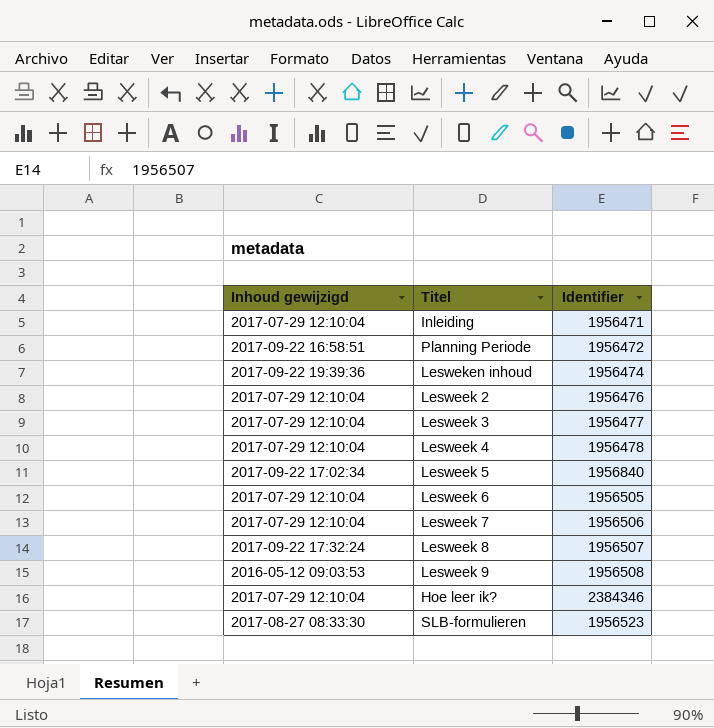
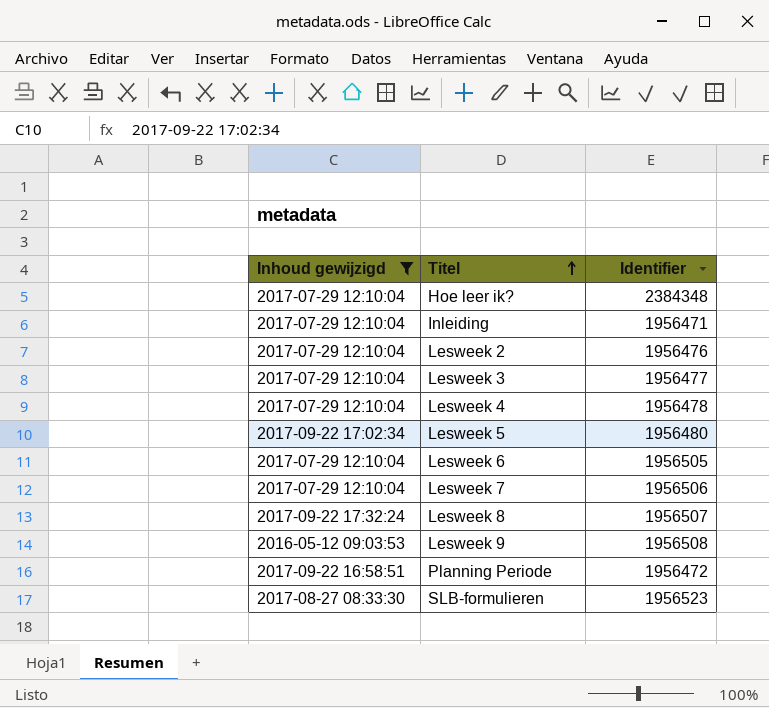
filter: none -> Inhoud gewijzigd != 2017-09-22 19:39:36
row order: none -> Titel ascending
Hoe leer ik? | Identifier: 2384346 -> 2384348
Lesweek 5 | Identifier: 1956840 -> 1956480

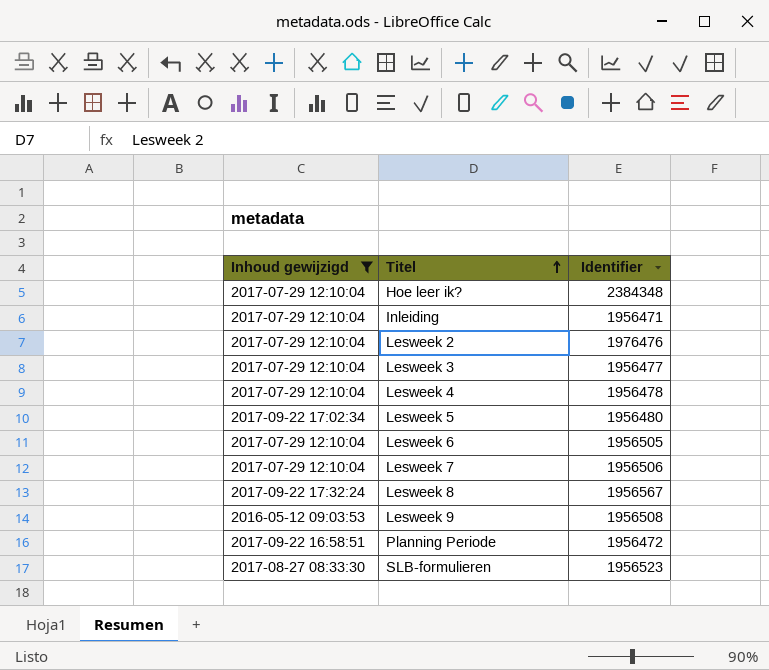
Lesweek 2 | Identifier: 1956476 -> 1976476
Lesweek 8 | Identifier: 1956507 -> 1956567

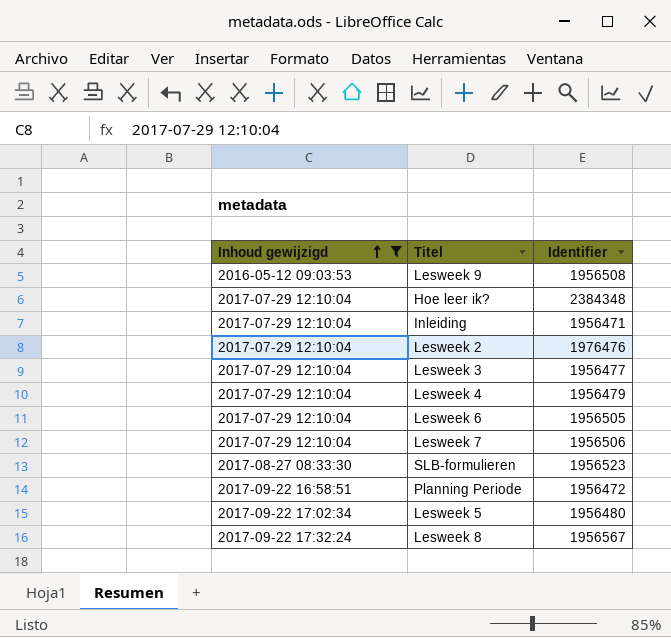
row order: Titel ascending -> Inhoud gewijzigd ascending
Lesweek 4 | Identifier: 1956478 -> 1956479

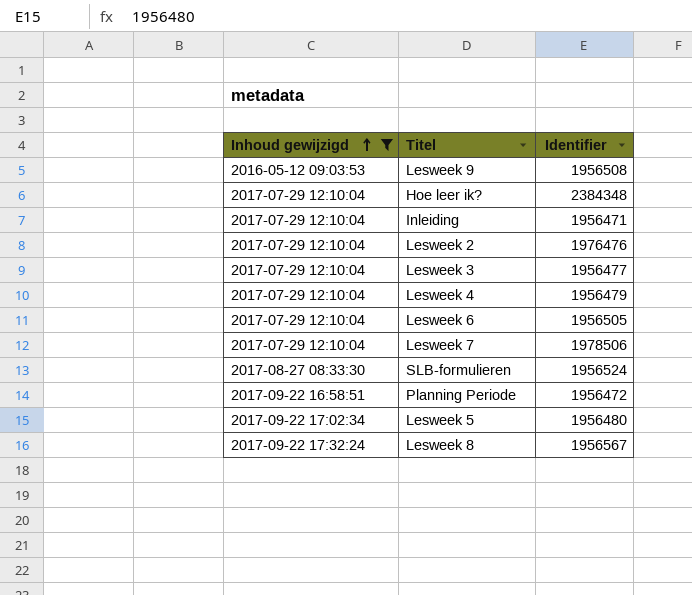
Lesweek 7 | Identifier: 1956506 -> 1978506
SLB-formulieren | Identifier: 1956523 -> 1956524

